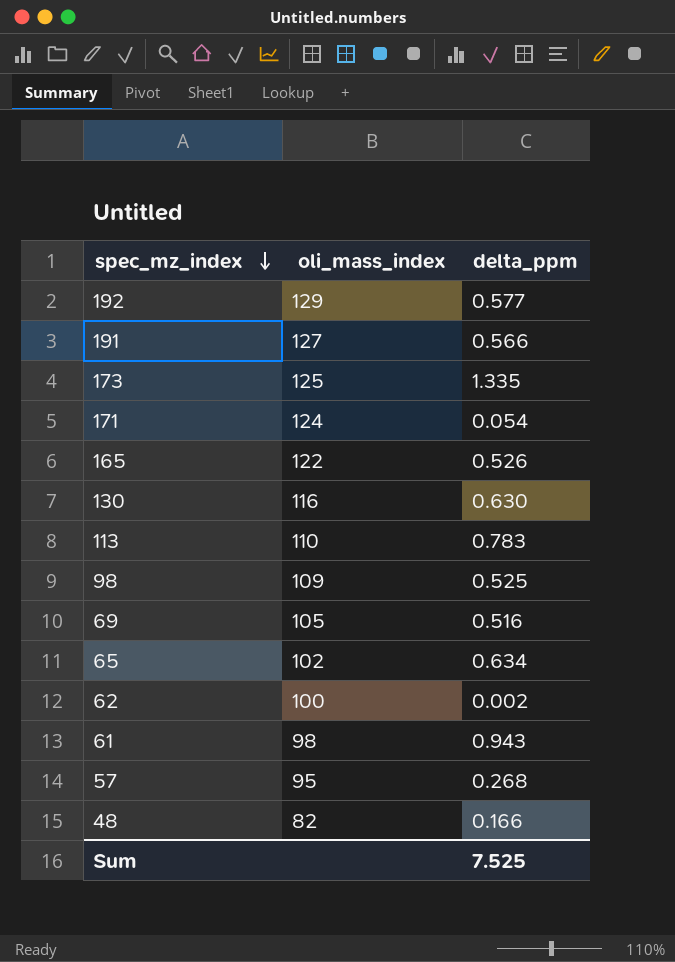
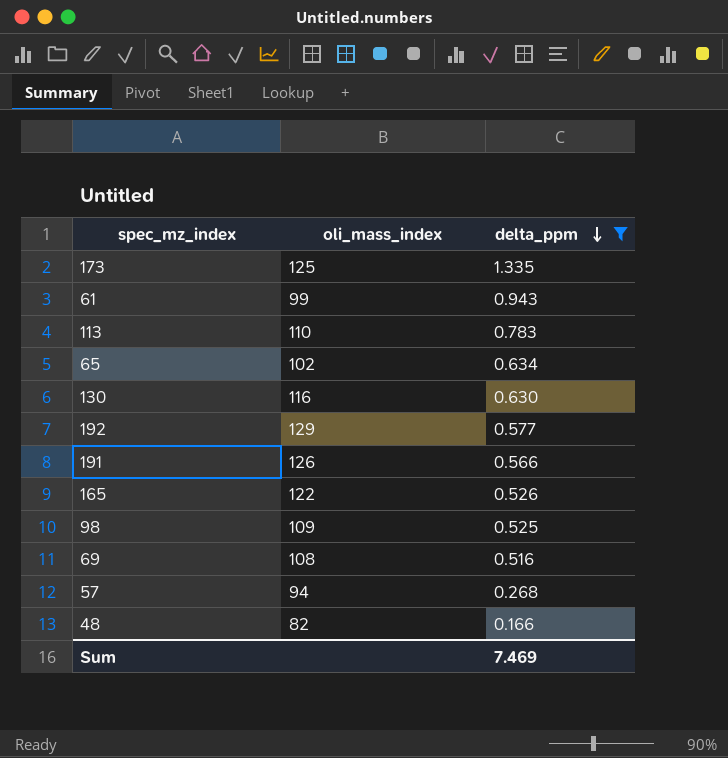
filter: none -> delta_ppm >= 0.166
row order: spec_mz_index descending -> delta_ppm descending
61 | oli_mass_index: 98 -> 99
191 | oli_mass_index: 127 -> 126
69 | oli_mass_index: 105 -> 108
57 | oli_mass_index: 95 -> 94
Sum | delta_ppm: 7.525 -> 7.469

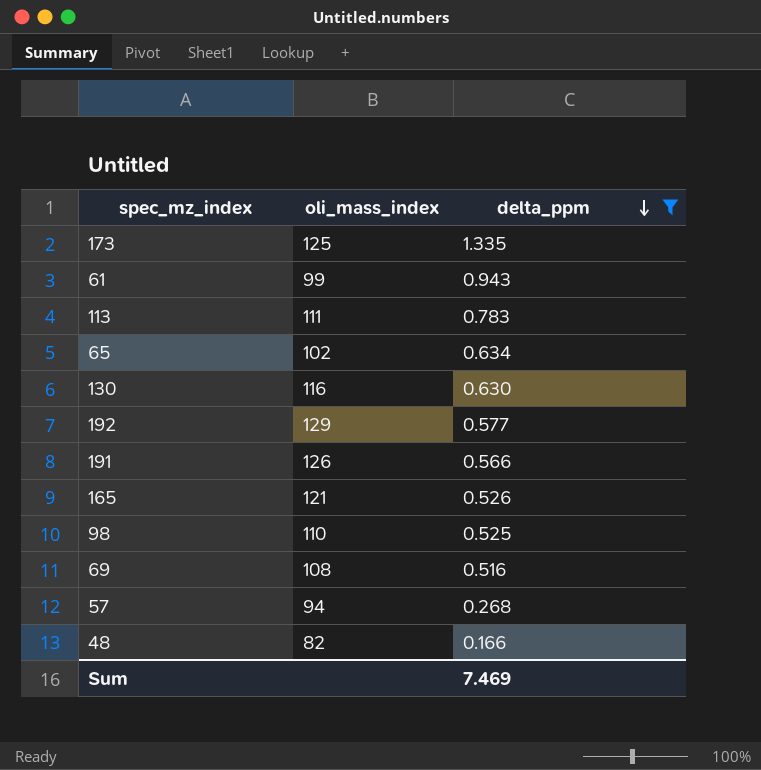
113 | oli_mass_index: 110 -> 111
165 | oli_mass_index: 122 -> 121
98 | oli_mass_index: 109 -> 110

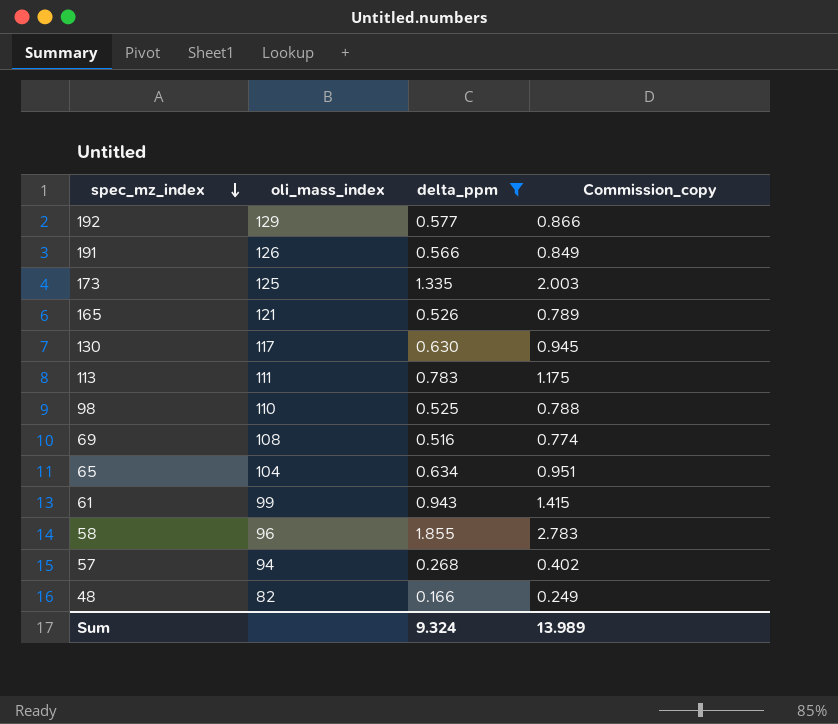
row order: delta_ppm descending -> spec_mz_index descending
column Commission_copy | formula: none -> [delta_ppm] * 1.5
130 | oli_mass_index: 116 -> 117
65 | oli_mass_index: 102 -> 104
row 58: none -> 96 | 1.855 | 2.783
Sum | delta_ppm: 7.469 -> 9.324

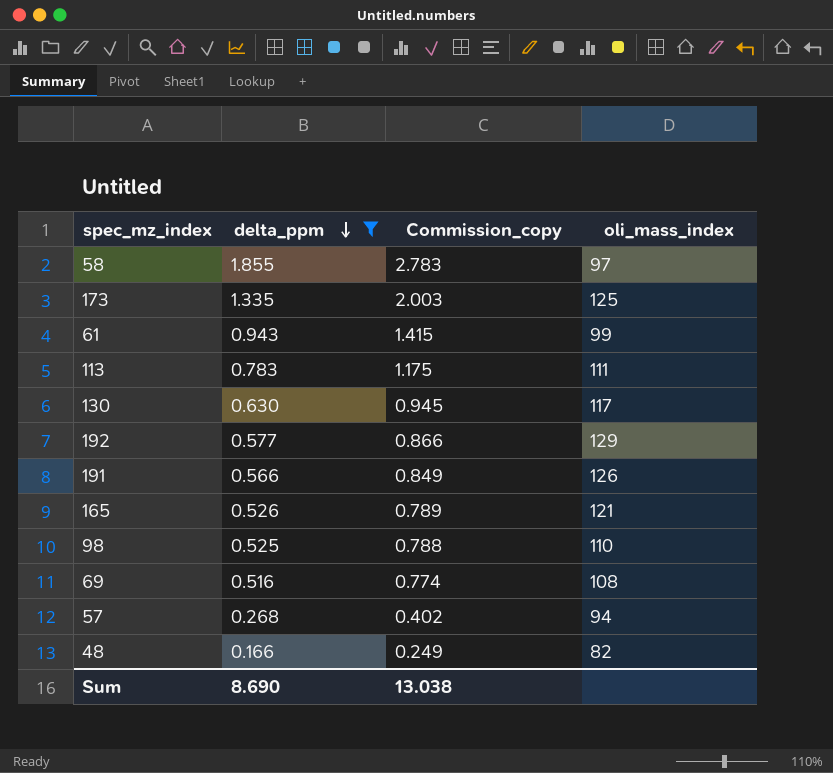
row order: spec_mz_index descending -> delta_ppm descending
column oli_mass_index | position: 2 -> 4
row 65: 104 | 0.634 | 0.951 -> none
58 | oli_mass_index: 96 -> 97
Sum | delta_ppm: 9.324 -> 8.690
Sum | Commission_copy: 13.989 -> 13.038

